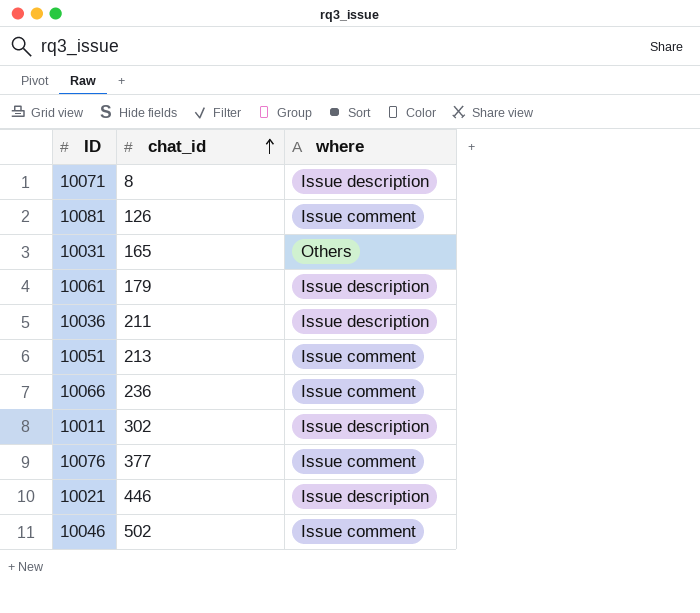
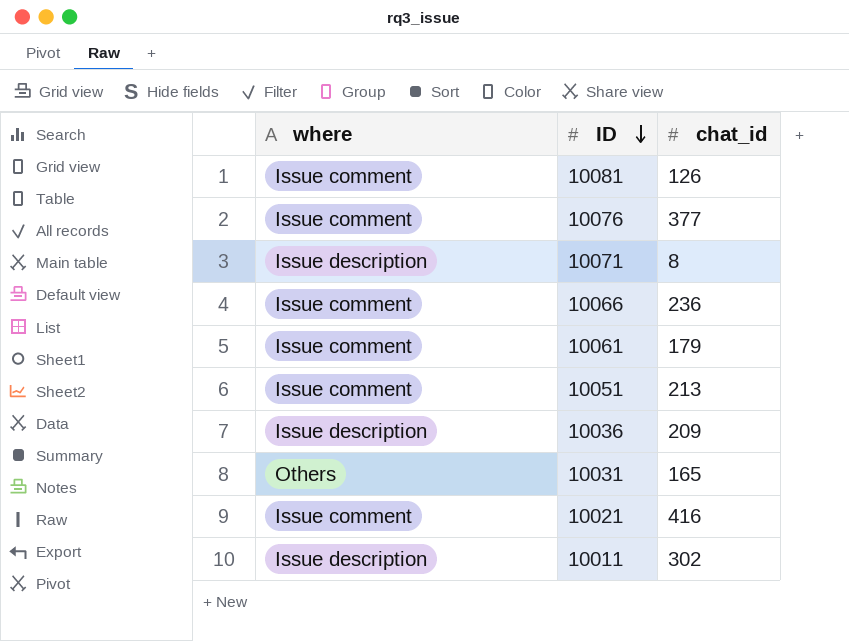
row order: chat_id ascending -> ID descending
column where | position: 3 -> 1
row 10046: 502 | Issue comment -> none
10061 | where: Issue description -> Issue comment
10036 | chat_id: 211 -> 209
10021 | where: Issue description -> Issue comment
10021 | chat_id: 446 -> 416

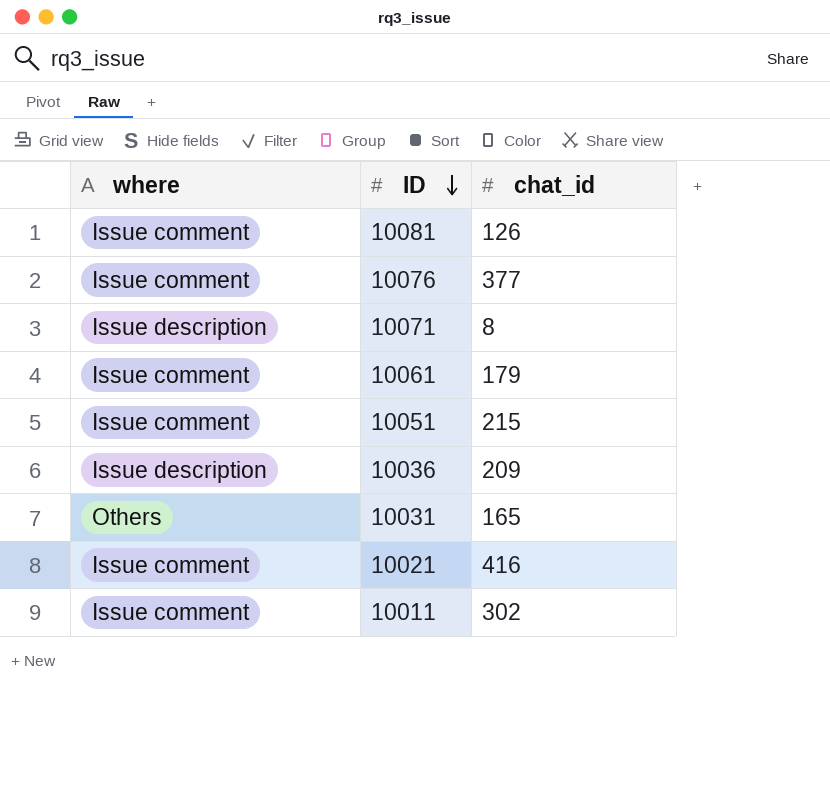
row 10066: Issue comment | 236 -> none
10051 | chat_id: 213 -> 215
10011 | where: Issue description -> Issue comment

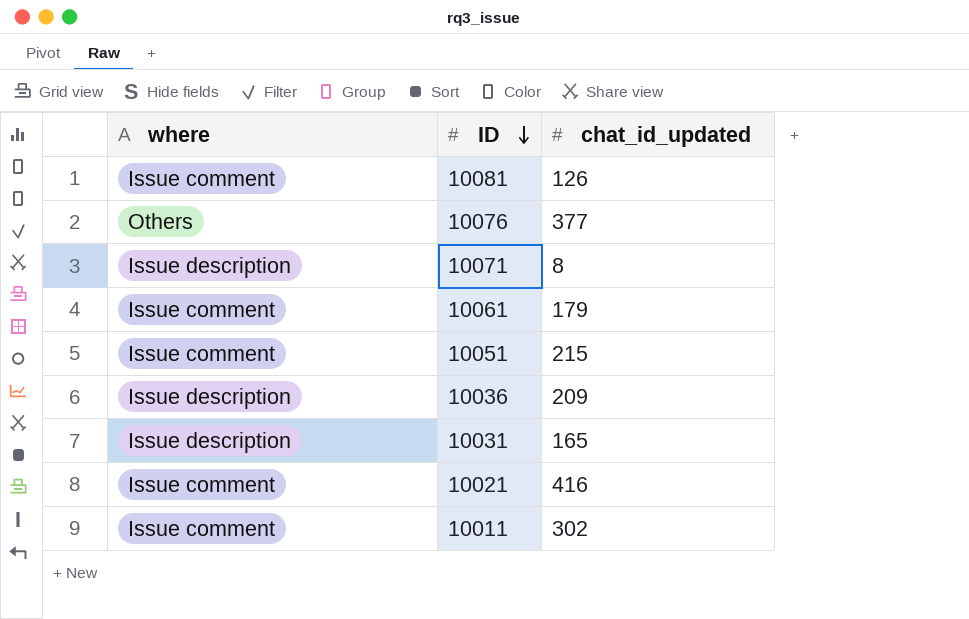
column name: chat_id -> chat_id_updated
10076 | where: Issue comment -> Others
10031 | where: Others -> Issue description

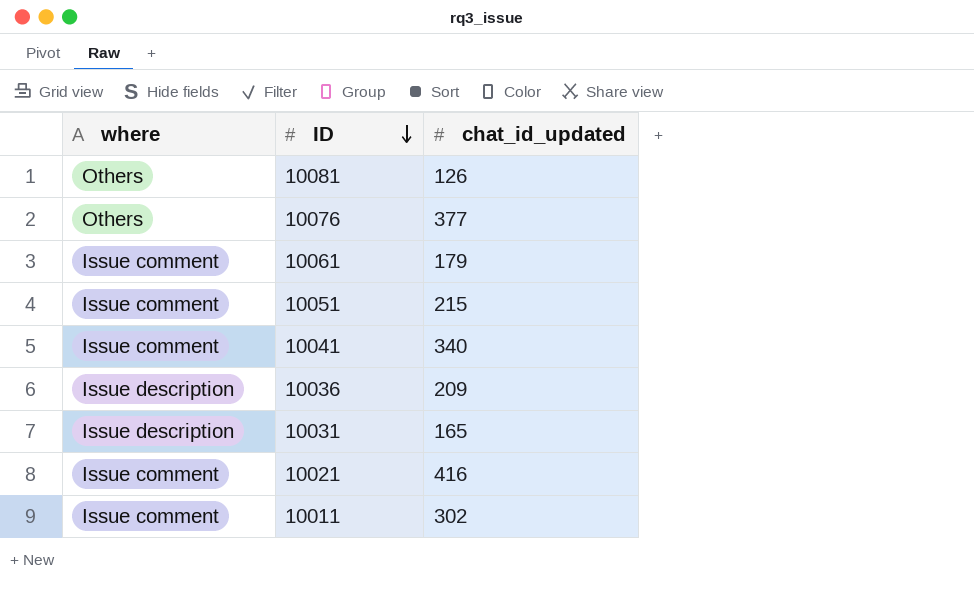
row 10071: Issue description | 8 -> none
10081 | where: Issue comment -> Others
row 10041: none -> Issue comment | 340

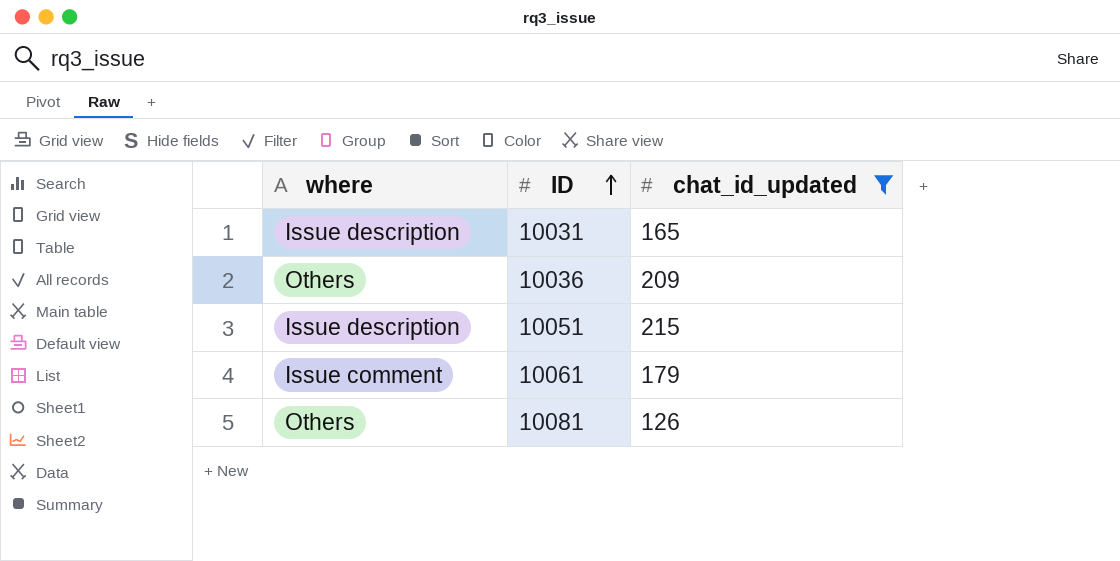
filter: none -> chat_id_updated <= 215
row order: ID descending -> ID ascending
10036 | where: Issue description -> Others
10051 | where: Issue comment -> Issue description

